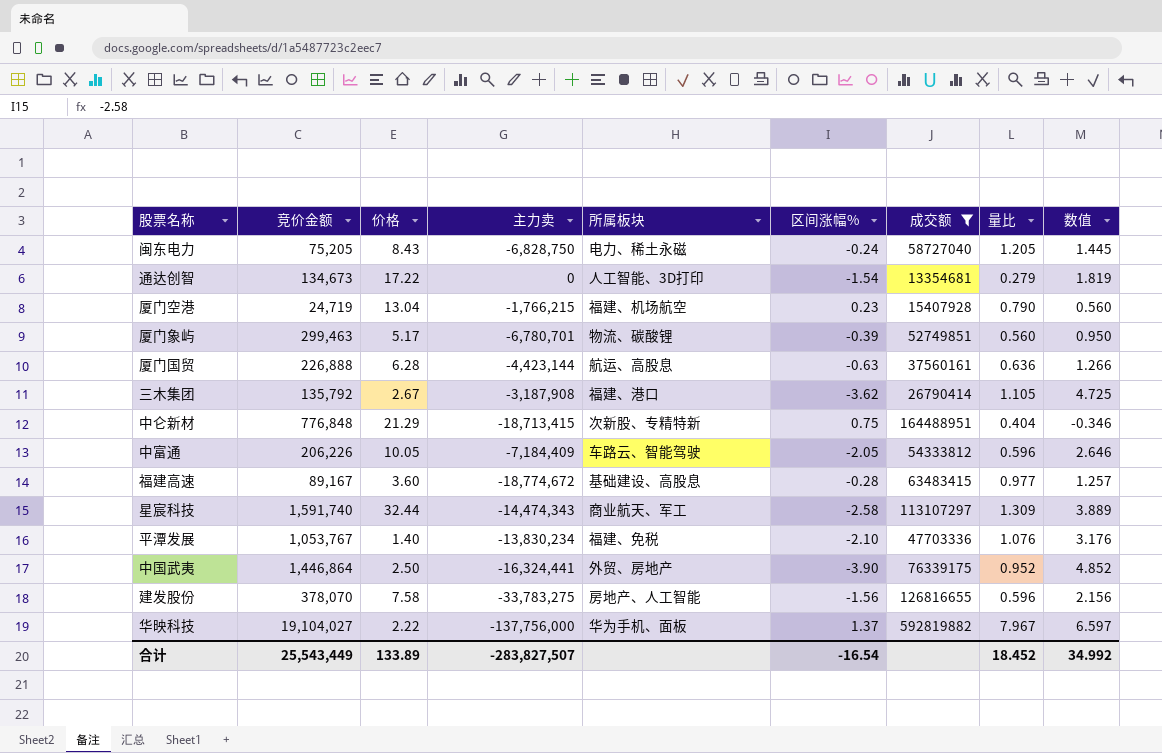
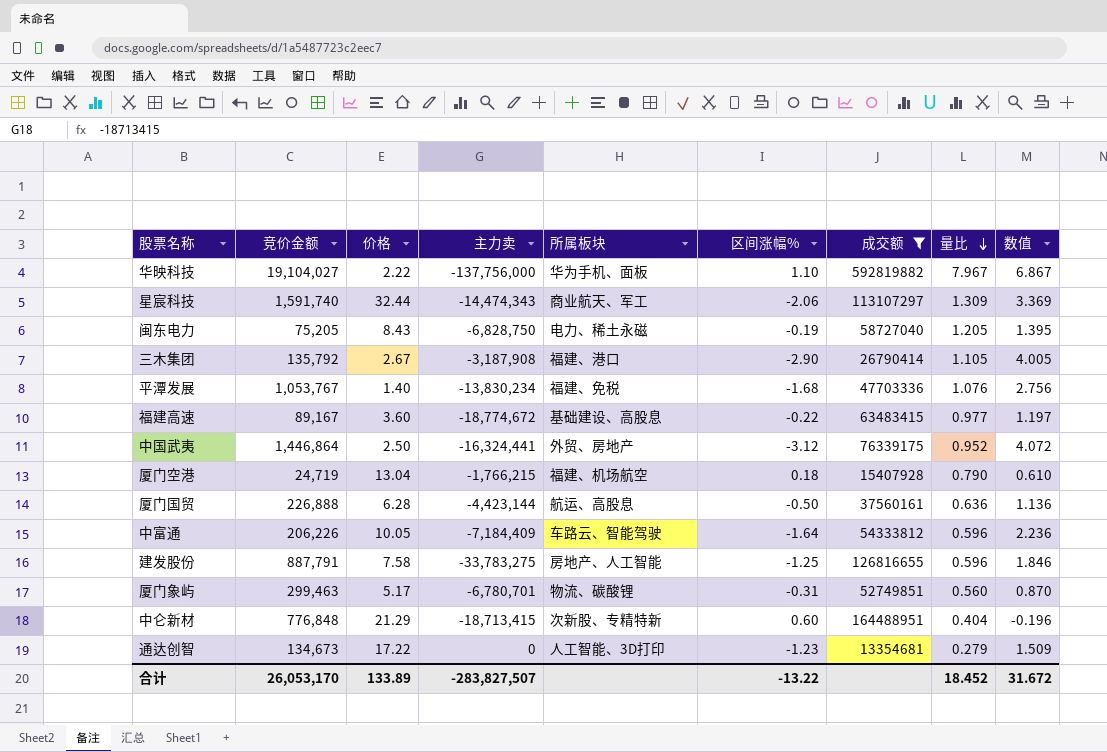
row order: none -> 量比 descending
华映科技 | 区间涨幅%: 1.37 -> 1.10
华映科技 | 数值: 6.597 -> 6.867
星宸科技 | 区间涨幅%: -2.58 -> -2.06
星宸科技 | 数值: 3.889 -> 3.369
闽东电力 | 区间涨幅%: -0.24 -> -0.19
闽东电力 | 数值: 1.445 -> 1.395
三木集团 | 区间涨幅%: -3.62 -> -2.90
三木集团 | 数值: 4.725 -> 4.005
平潭发展 | 区间涨幅%: -2.10 -> -1.68
平潭发展 | 数值: 3.176 -> 2.756
福建高速 | 区间涨幅%: -0.28 -> -0.22
福建高速 | 数值: 1.257 -> 1.197
中国武夷 | 区间涨幅%: -3.90 -> -3.12
中国武夷 | 数值: 4.852 -> 4.072
厦门空港 | 区间涨幅%: 0.23 -> 0.18
厦门空港 | 数值: 0.560 -> 0.610
厦门国贸 | 区间涨幅%: -0.63 -> -0.50
厦门国贸 | 数值: 1.266 -> 1.136
中富通 | 区间涨幅%: -2.05 -> -1.64
中富通 | 数值: 2.646 -> 2.236
建发股份 | 竞价金额: 378,070 -> 887,791
建发股份 | 区间涨幅%: -1.56 -> -1.25
建发股份 | 数值: 2.156 -> 1.846
厦门象屿 | 区间涨幅%: -0.39 -> -0.31
厦门象屿 | 数值: 0.950 -> 0.870
中仑新材 | 区间涨幅%: 0.75 -> 0.60
中仑新材 | 数值: -0.346 -> -0.196
通达创智 | 区间涨幅%: -1.54 -> -1.23
通达创智 | 数值: 1.819 -> 1.509
合计 | 竞价金额: 25,543,449 -> 26,053,170
合计 | 区间涨幅%: -16.54 -> -13.22
合计 | 数值: 34.992 -> 31.672

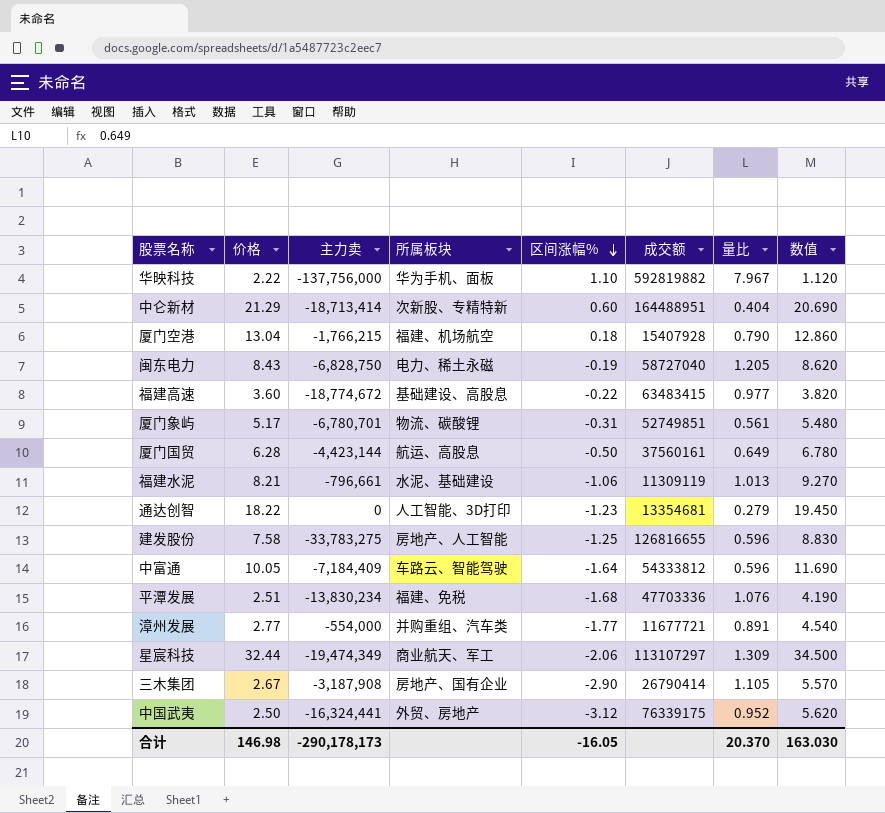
filter: 成交额 >= 13354681 -> none
row order: 量比 descending -> 区间涨幅% descending
column 竞价金额 | position: 2 -> none
column 数值 | formula: [量比] - [区间涨幅%] -> [价格] - [区间涨幅%]
中仑新材 | 主力卖: -18,713,415 -> -18,713,414
厦门象屿 | 量比: 0.560 -> 0.561
厦门国贸 | 量比: 0.636 -> 0.649
通达创智 | 价格: 17.22 -> 18.22
平潭发展 | 价格: 1.40 -> 2.51
星宸科技 | 主力卖: -14,474,343 -> -19,474,349
三木集团 | 所属板块: 福建、港口 -> 房地产、国有企业
合计 | 价格: 133.89 -> 146.98
合计 | 主力卖: -283,827,507 -> -290,178,173
合计 | 区间涨幅%: -13.22 -> -16.05
合计 | 量比: 18.452 -> 20.370
合计 | 数值: 31.672 -> 163.030

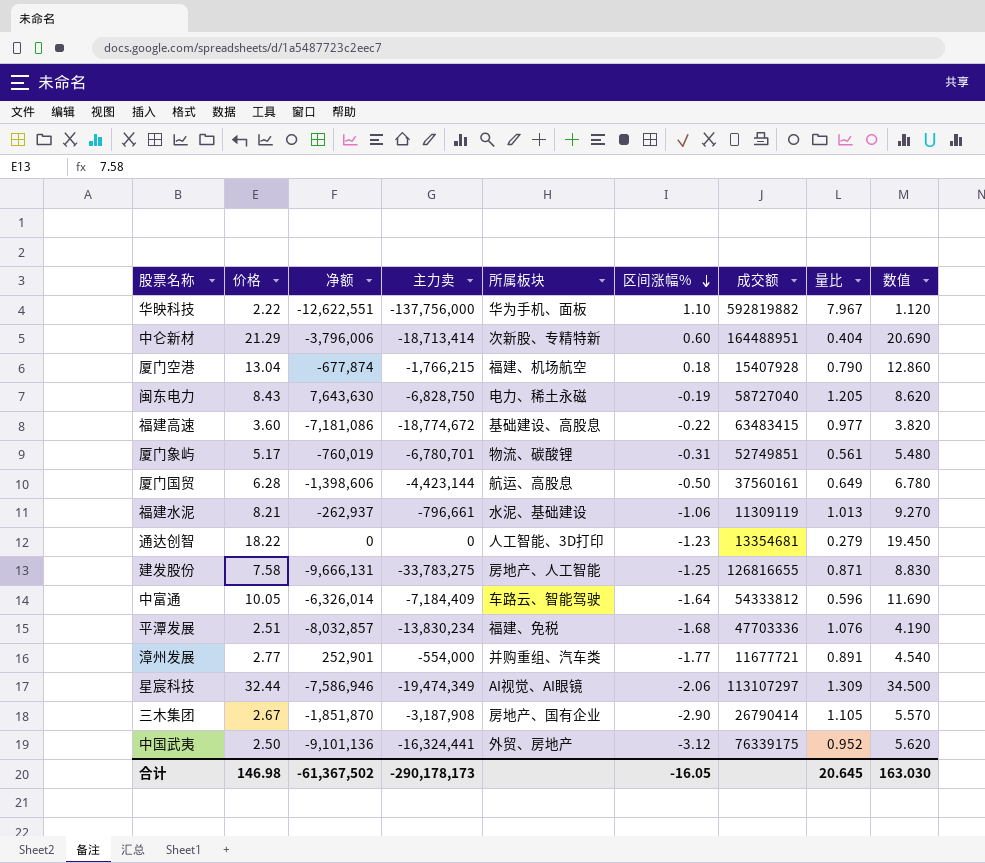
column 净额 | position: none -> 3
建发股份 | 量比: 0.596 -> 0.871
星宸科技 | 所属板块: 商业航天、军工 -> AI视觉、AI眼镜
合计 | 量比: 20.370 -> 20.645

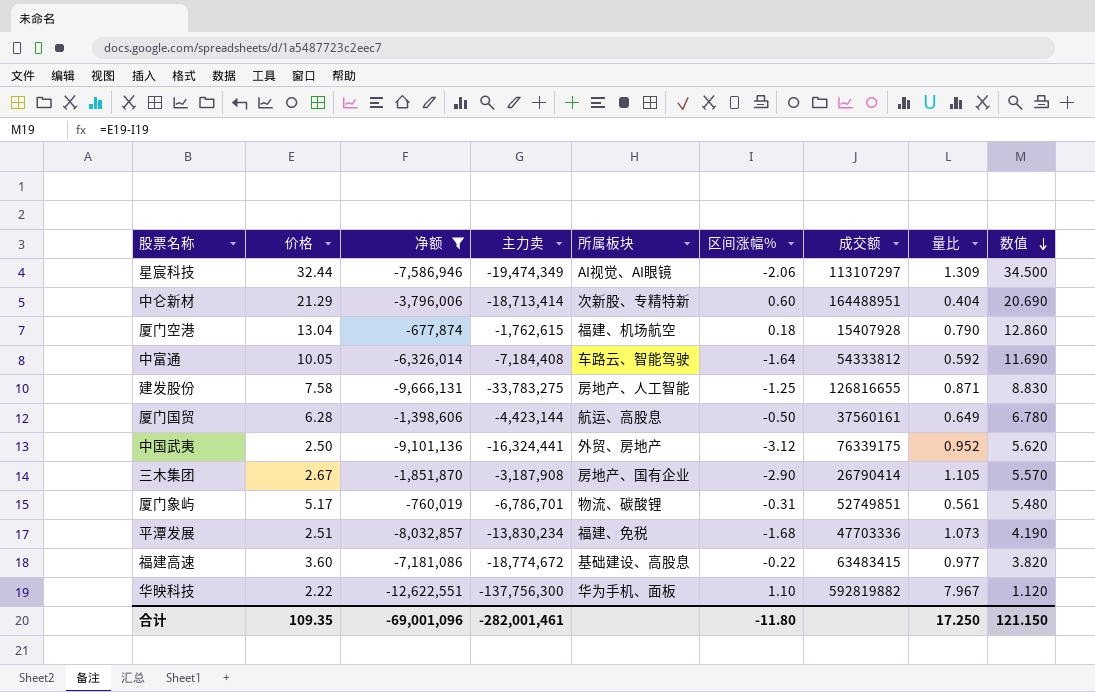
filter: none -> 净额 <= -677,874
row order: 区间涨幅% descending -> 数值 descending
厦门空港 | 主力卖: -1,766,215 -> -1,762,615
中富通 | 主力卖: -7,184,409 -> -7,184,408
中富通 | 量比: 0.596 -> 0.592
厦门象屿 | 主力卖: -6,780,701 -> -6,786,701
平潭发展 | 量比: 1.076 -> 1.073
华映科技 | 主力卖: -137,756,000 -> -137,756,300
合计 | 价格: 146.98 -> 109.35
合计 | 净额: -61,367,502 -> -69,001,096
合计 | 主力卖: -290,178,173 -> -282,001,461
合计 | 区间涨幅%: -16.05 -> -11.80
合计 | 量比: 20.645 -> 17.250
合计 | 数值: 163.030 -> 121.150

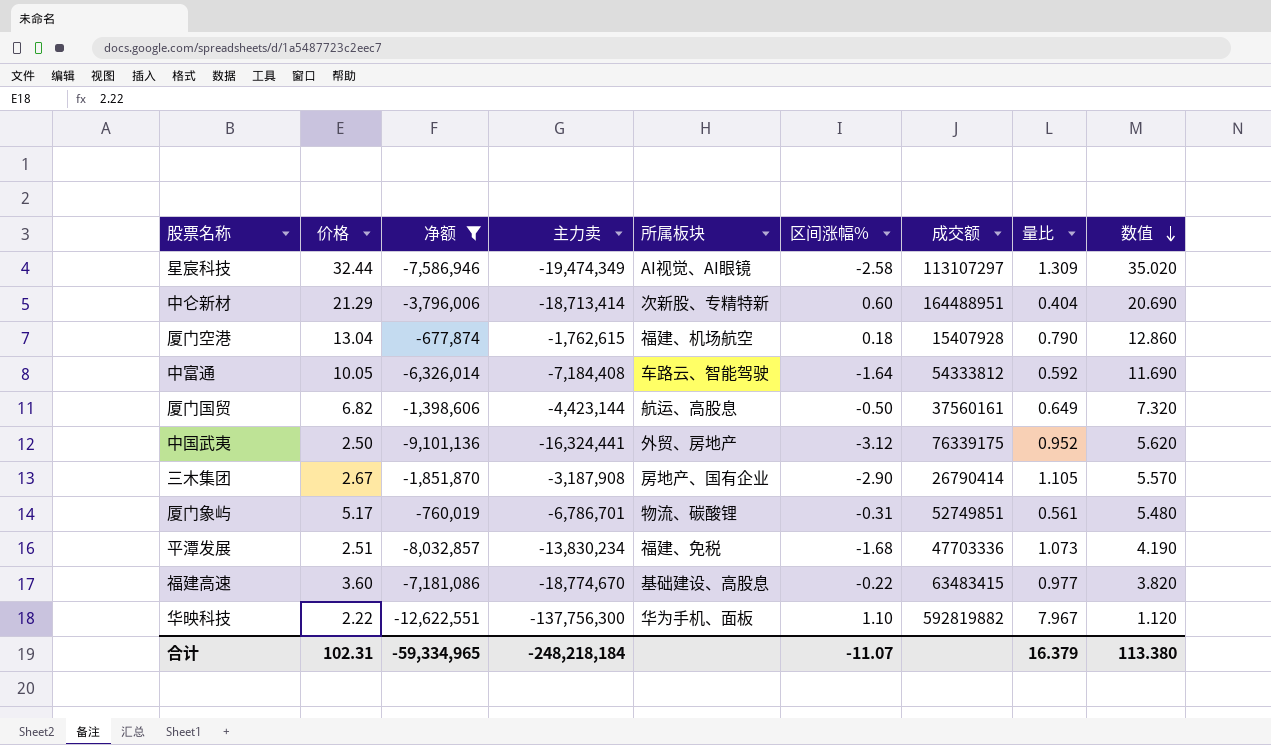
row 建发股份: 7.58 | -9,666,131 | -33,783,275 | 房地产、人工智能 | -1.25 | 126816655 | 0.871 | 8.830 -> none
星宸科技 | 区间涨幅%: -2.06 -> -2.58
星宸科技 | 数值: 34.500 -> 35.020
厦门国贸 | 价格: 6.28 -> 6.82
厦门国贸 | 数值: 6.780 -> 7.320
福建高速 | 主力卖: -18,774,672 -> -18,774,670
合计 | 价格: 109.35 -> 102.31
合计 | 净额: -69,001,096 -> -59,334,965
合计 | 主力卖: -282,001,461 -> -248,218,184
合计 | 区间涨幅%: -11.80 -> -11.07
合计 | 量比: 17.250 -> 16.379
合计 | 数值: 121.150 -> 113.380

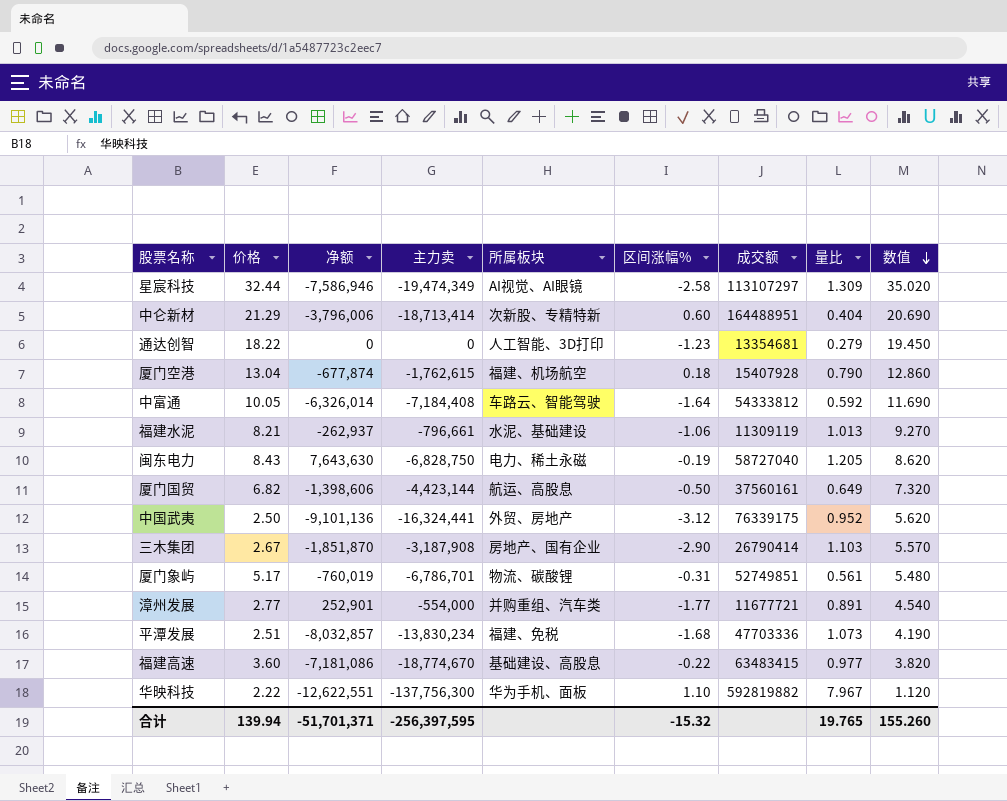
filter: 净额 <= -677,874 -> none
三木集团 | 量比: 1.105 -> 1.103
合计 | 价格: 102.31 -> 139.94
合计 | 净额: -59,334,965 -> -51,701,371
合计 | 主力卖: -248,218,184 -> -256,397,595
合计 | 区间涨幅%: -11.07 -> -15.32
合计 | 量比: 16.379 -> 19.765
合计 | 数值: 113.380 -> 155.260

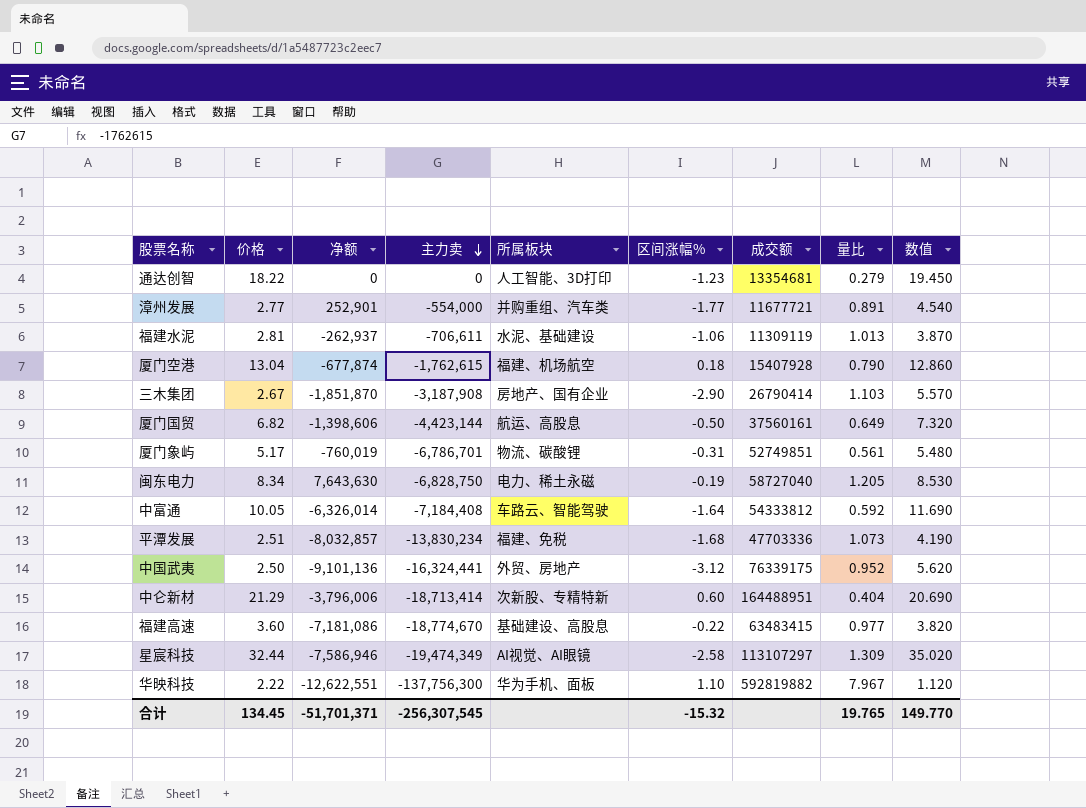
row order: 数值 descending -> 主力卖 descending
福建水泥 | 价格: 8.21 -> 2.81
福建水泥 | 主力卖: -796,661 -> -706,611
福建水泥 | 数值: 9.270 -> 3.870
闽东电力 | 价格: 8.43 -> 8.34
闽东电力 | 数值: 8.620 -> 8.530
合计 | 价格: 139.94 -> 134.45
合计 | 主力卖: -256,397,595 -> -256,307,545
合计 | 数值: 155.260 -> 149.770

